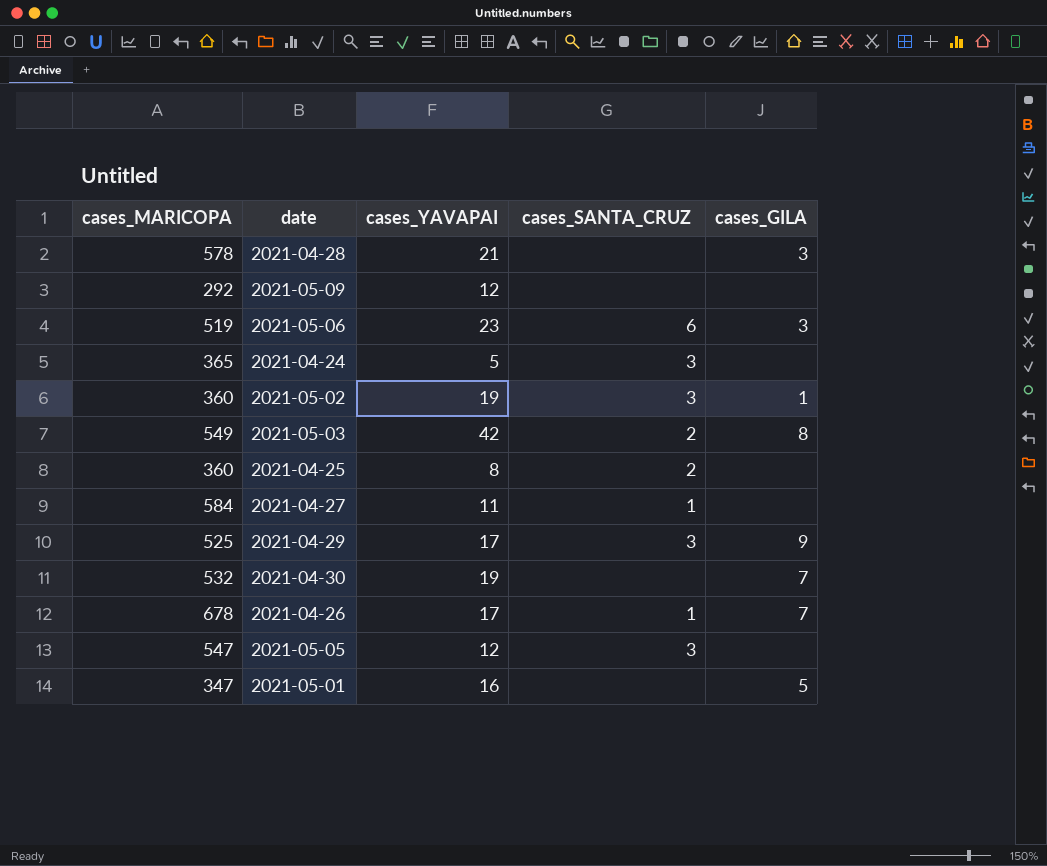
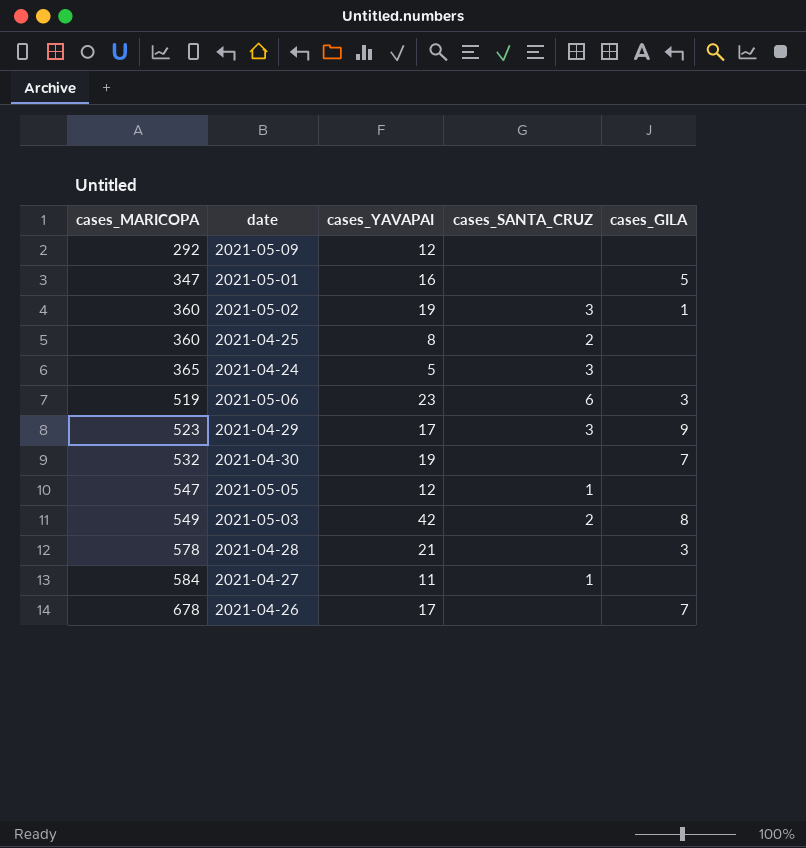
row order: none -> cases_MARICOPA ascending
2021-04-29 | cases_MARICOPA: 525 -> 523
2021-05-05 | cases_SANTA_CRUZ: 3 -> 1
2021-04-26 | cases_SANTA_CRUZ: 1 -> none

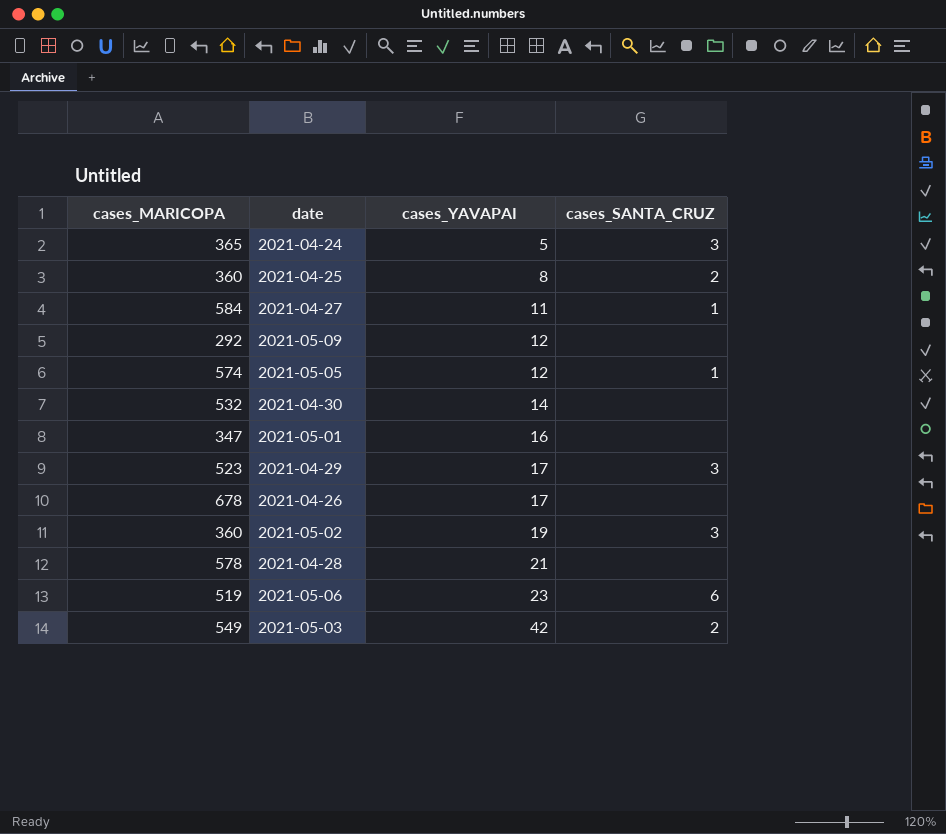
row order: cases_MARICOPA ascending -> cases_YAVAPAI ascending
column cases_GILA | position: 5 -> none
2021-05-05 | cases_MARICOPA: 547 -> 574
2021-04-30 | cases_YAVAPAI: 19 -> 14

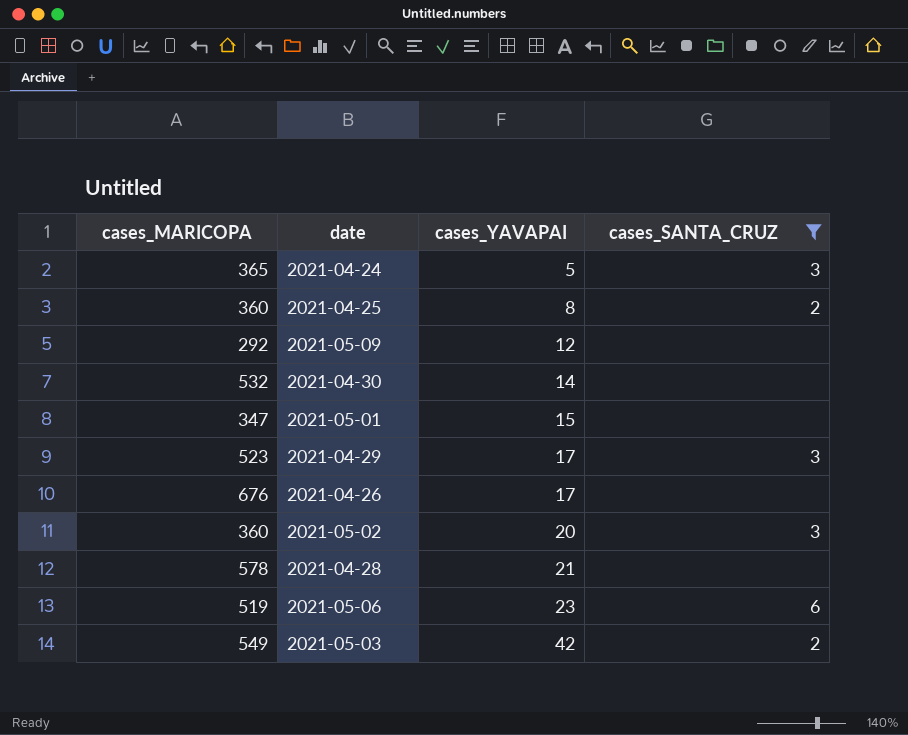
filter: none -> cases_SANTA_CRUZ != 1
2021-05-01 | cases_YAVAPAI: 16 -> 15
2021-04-26 | cases_MARICOPA: 678 -> 676
2021-05-02 | cases_YAVAPAI: 19 -> 20

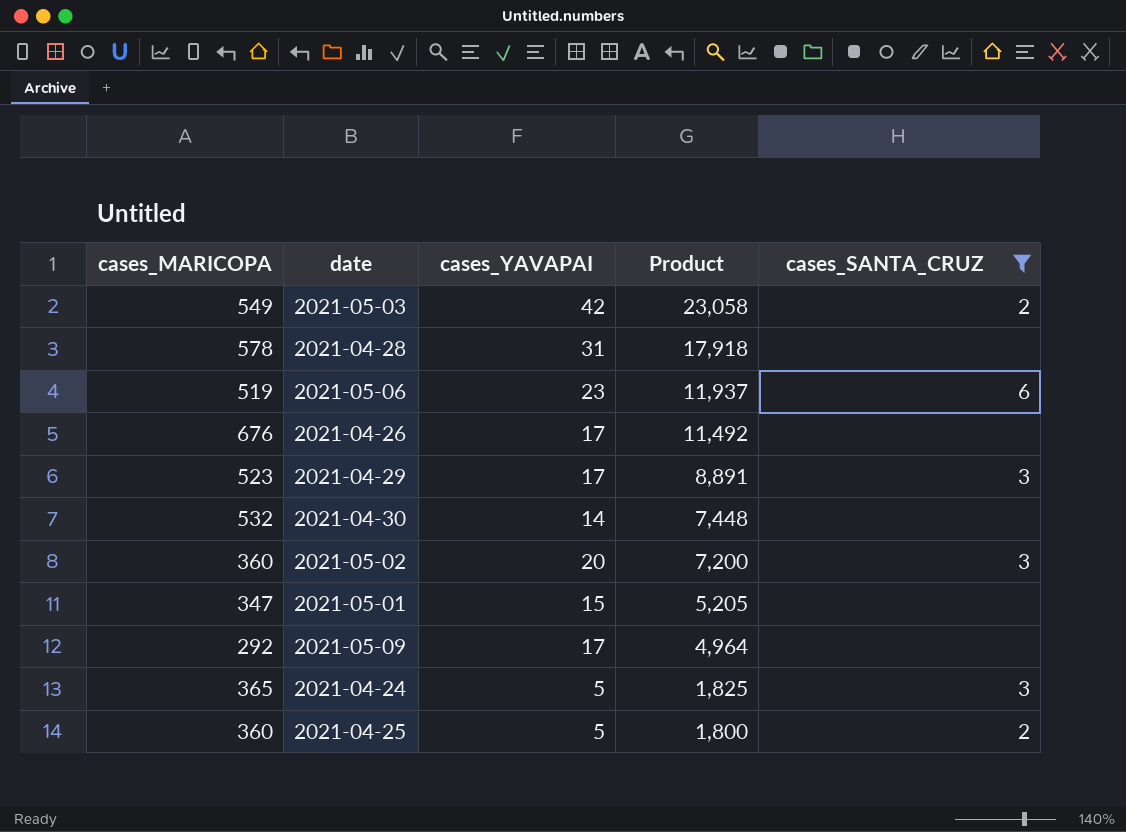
row order: cases_YAVAPAI ascending -> Product descending
column Product | formula: none -> [cases_MARICOPA] * [cases_YAVAPAI]
2021-04-28 | cases_YAVAPAI: 21 -> 31
2021-05-09 | cases_YAVAPAI: 12 -> 17
2021-04-25 | cases_YAVAPAI: 8 -> 5

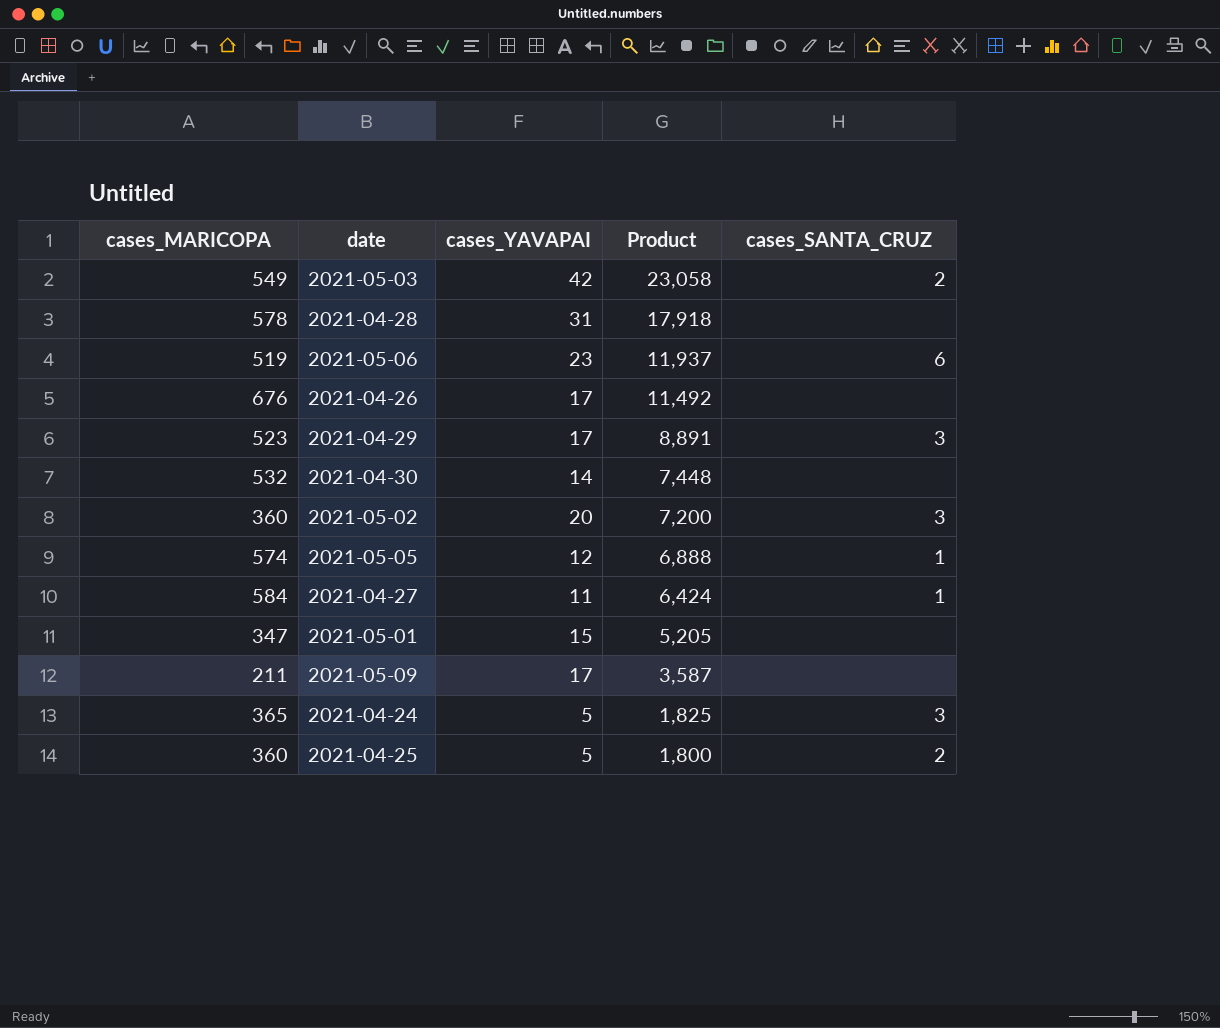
filter: cases_SANTA_CRUZ != 1 -> none
2021-05-09 | cases_MARICOPA: 292 -> 211
2021-05-09 | Product: 4,964 -> 3,587

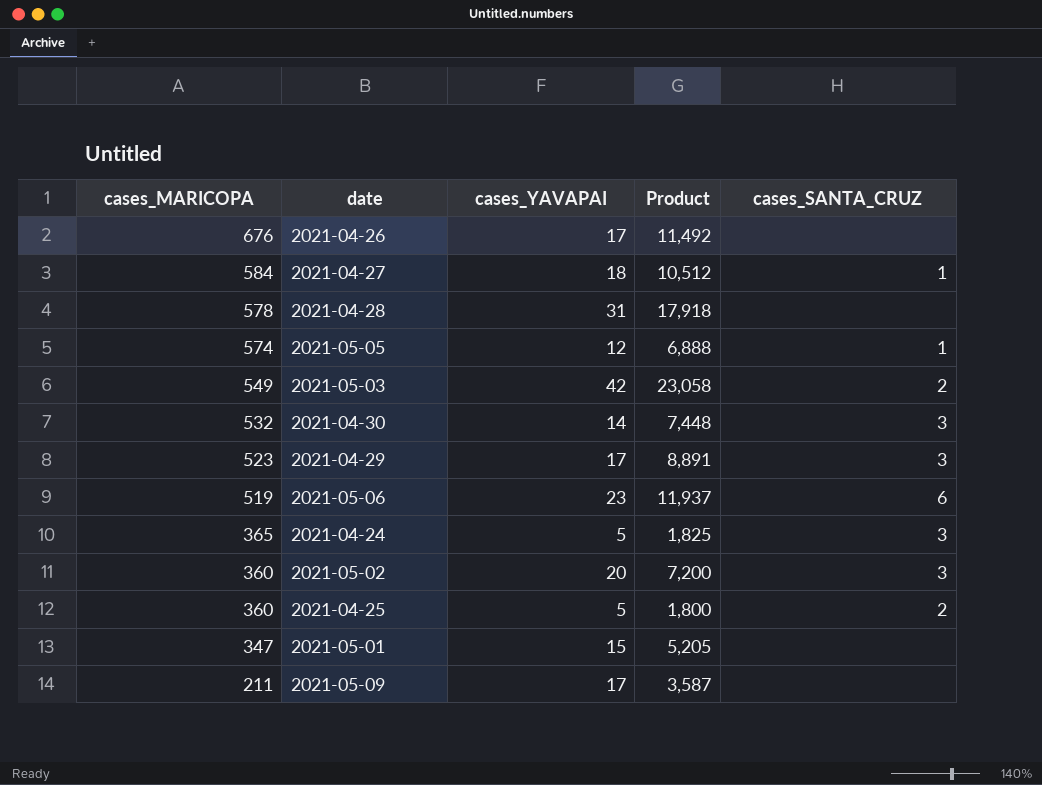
row order: Product descending -> cases_MARICOPA descending
2021-04-27 | cases_YAVAPAI: 11 -> 18
2021-04-27 | Product: 6,424 -> 10,512
2021-04-30 | cases_SANTA_CRUZ: none -> 3

